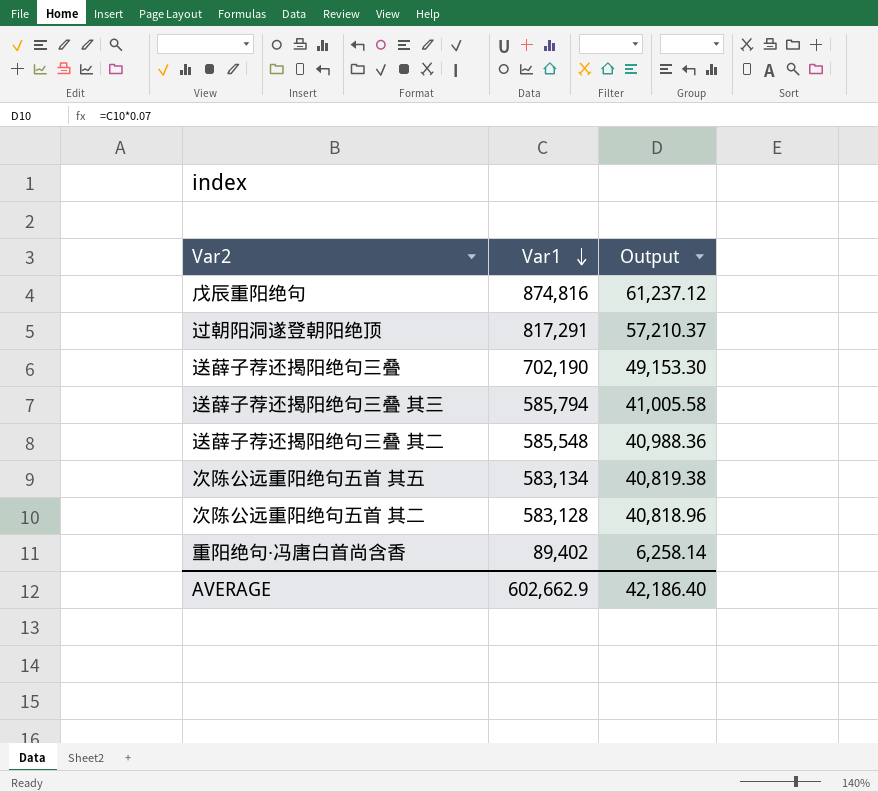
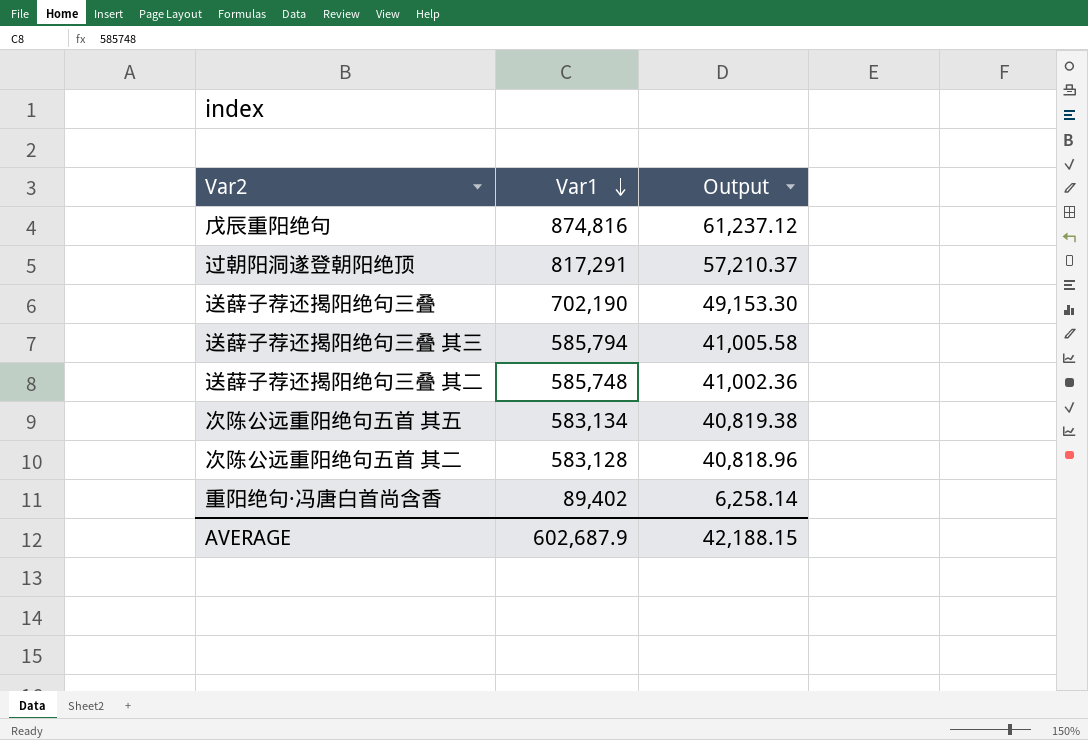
送薛子荐还揭阳绝句三叠 其二 | Var1: 585,548 -> 585,748
送薛子荐还揭阳绝句三叠 其二 | Output: 40,988.36 -> 41,002.36
AVERAGE | Var1: 602,662.9 -> 602,687.9
AVERAGE | Output: 42,186.40 -> 42,188.15

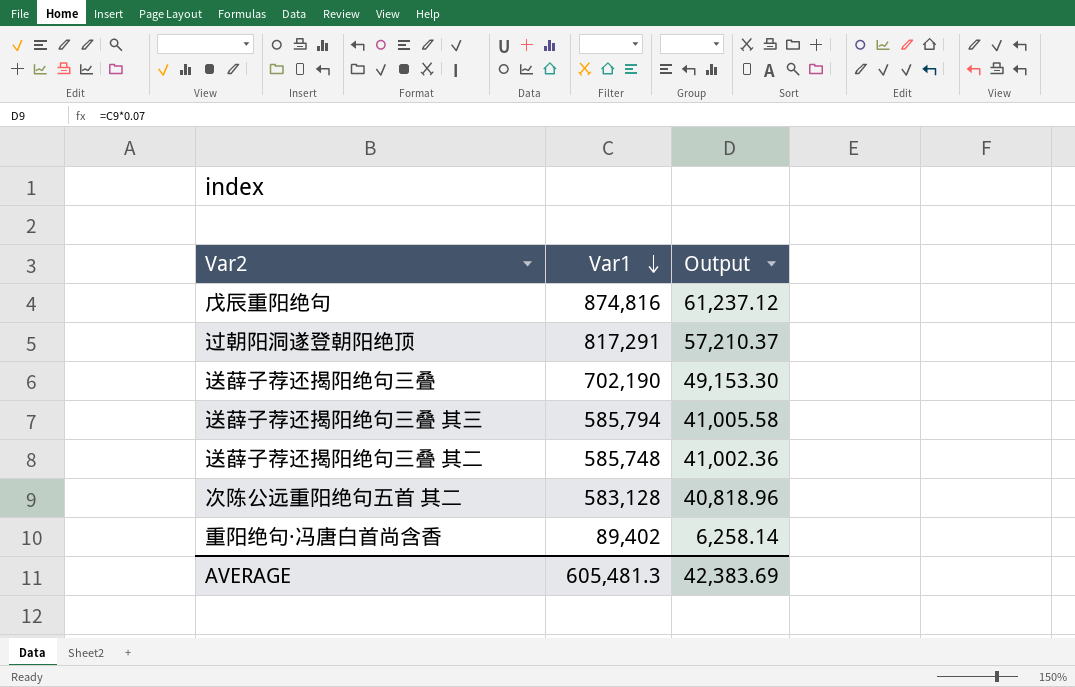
row 次陈公远重阳绝句五首 其五: 583,134 | 40,819.38 -> none
AVERAGE | Var1: 602,687.9 -> 605,481.3
AVERAGE | Output: 42,188.15 -> 42,383.69

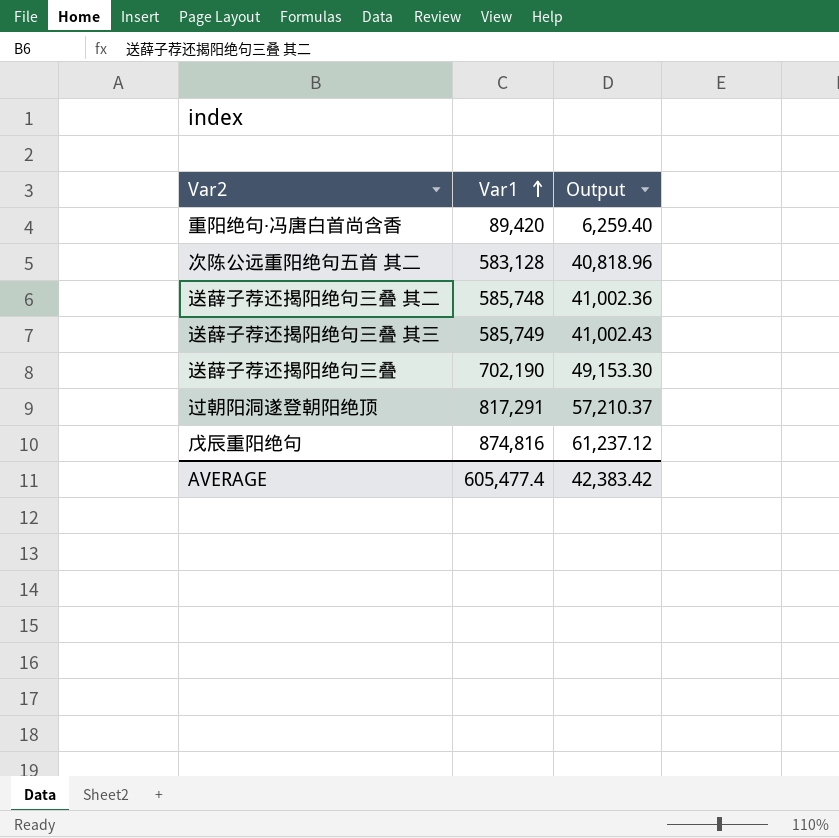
row order: Var1 descending -> Var1 ascending
重阳绝句·冯唐白首尚含香 | Var1: 89,402 -> 89,420
重阳绝句·冯唐白首尚含香 | Output: 6,258.14 -> 6,259.40
送薛子荐还揭阳绝句三叠 其三 | Var1: 585,794 -> 585,749
送薛子荐还揭阳绝句三叠 其三 | Output: 41,005.58 -> 41,002.43
AVERAGE | Var1: 605,481.3 -> 605,477.4
AVERAGE | Output: 42,383.69 -> 42,383.42

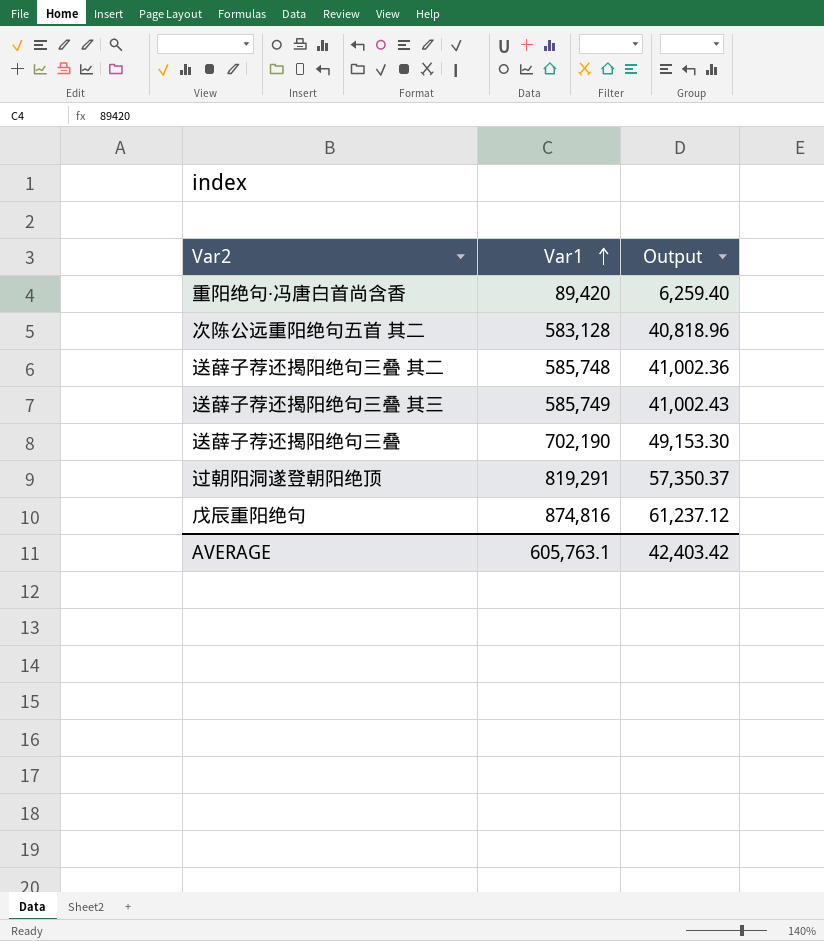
过朝阳洞遂登朝阳绝顶 | Var1: 817,291 -> 819,291
过朝阳洞遂登朝阳绝顶 | Output: 57,210.37 -> 57,350.37
AVERAGE | Var1: 605,477.4 -> 605,763.1
AVERAGE | Output: 42,383.42 -> 42,403.42

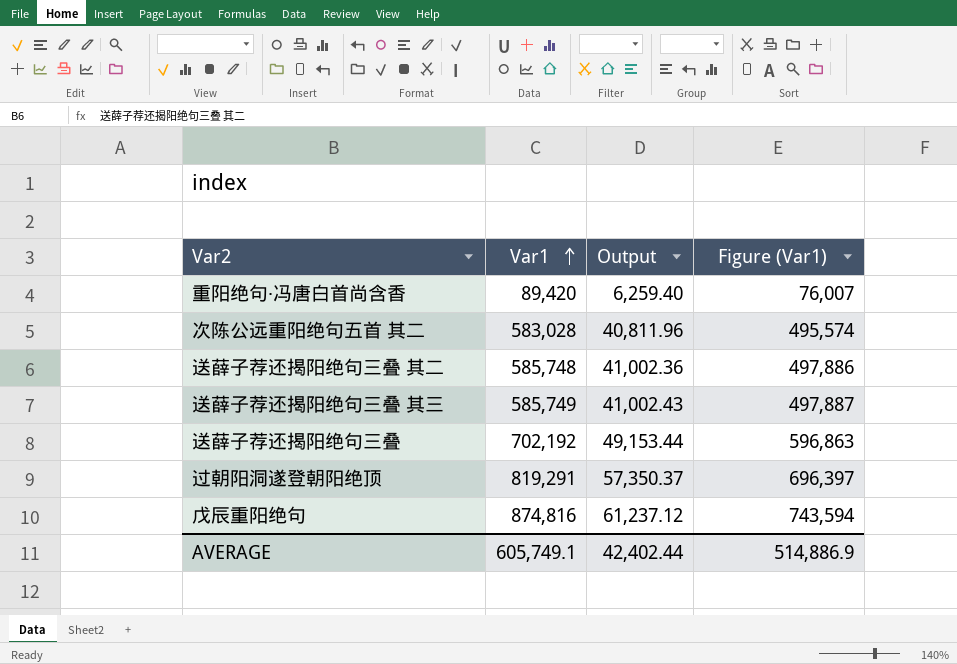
column Figure (Var1) | formula: none -> [Var1] * 0.85
次陈公远重阳绝句五首 其二 | Var1: 583,128 -> 583,028
次陈公远重阳绝句五首 其二 | Output: 40,818.96 -> 40,811.96
送薛子荐还揭阳绝句三叠 | Var1: 702,190 -> 702,192
送薛子荐还揭阳绝句三叠 | Output: 49,153.30 -> 49,153.44
AVERAGE | Var1: 605,763.1 -> 605,749.1
AVERAGE | Output: 42,403.42 -> 42,402.44

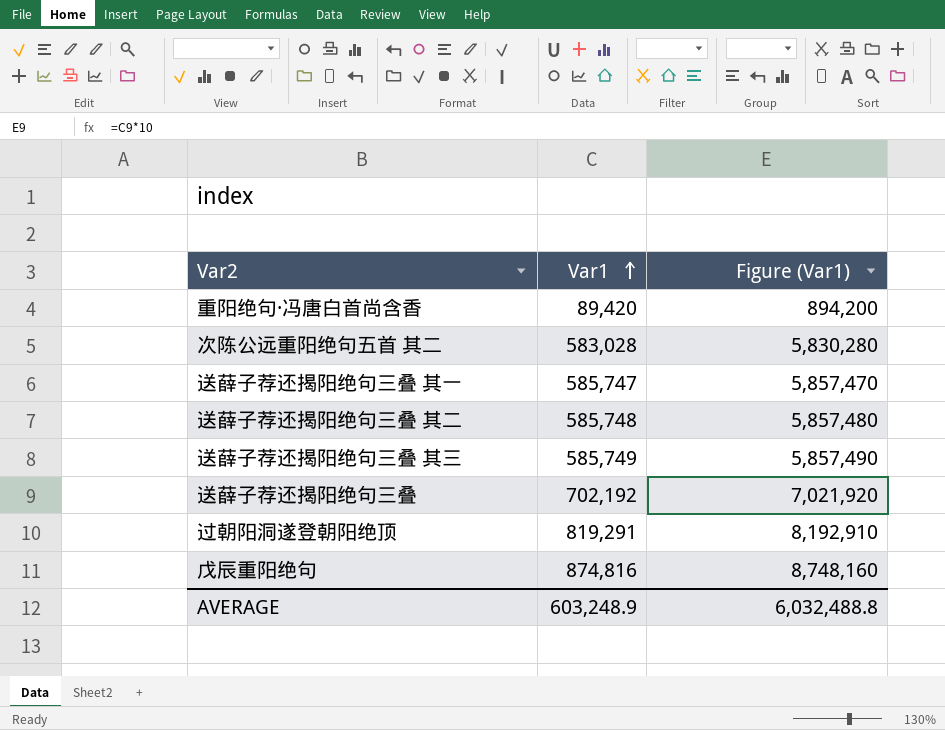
column Output | formula: [Var1] * 0.07 -> none
column Figure (Var1) | formula: [Var1] * 0.85 -> [Var1] * 10
row 送薛子荐还揭阳绝句三叠 其一: none -> 585,747 | 5,857,470
AVERAGE | Var1: 605,749.1 -> 603,248.9
AVERAGE | Figure (Var1): 514,886.9 -> 6,032,488.8

